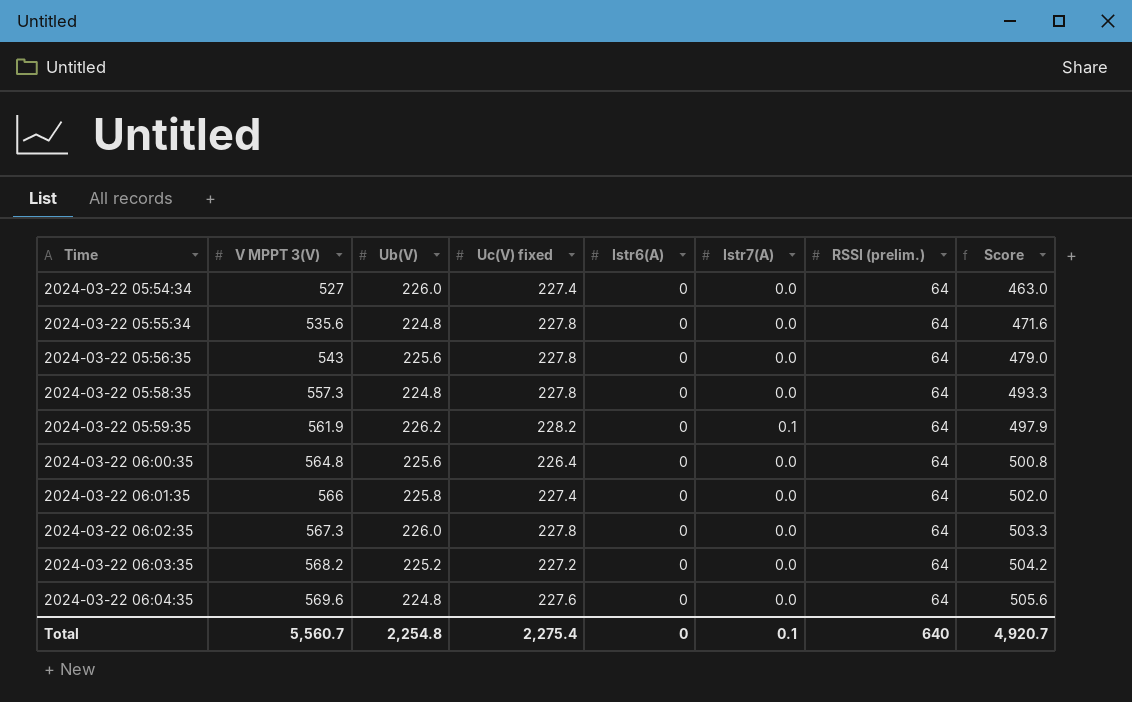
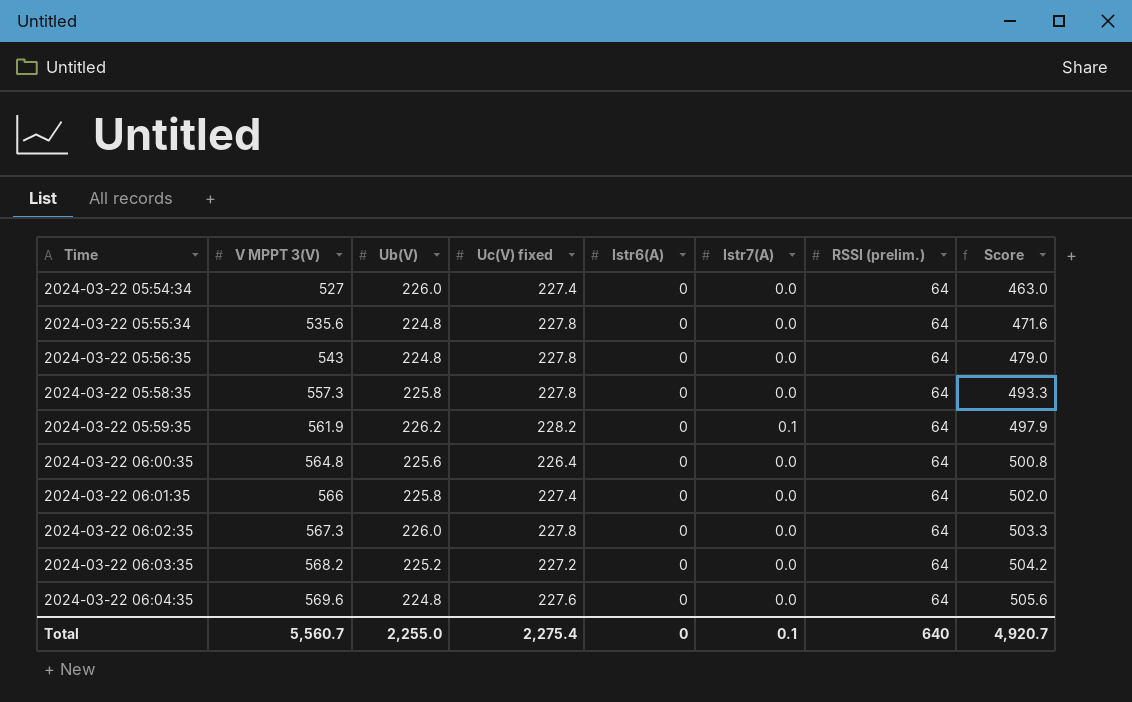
2024-03-22 05:56:35 | Ub(V): 225.6 -> 224.8
2024-03-22 05:58:35 | Ub(V): 224.8 -> 225.8
Total | Ub(V): 2,254.8 -> 2,255.0

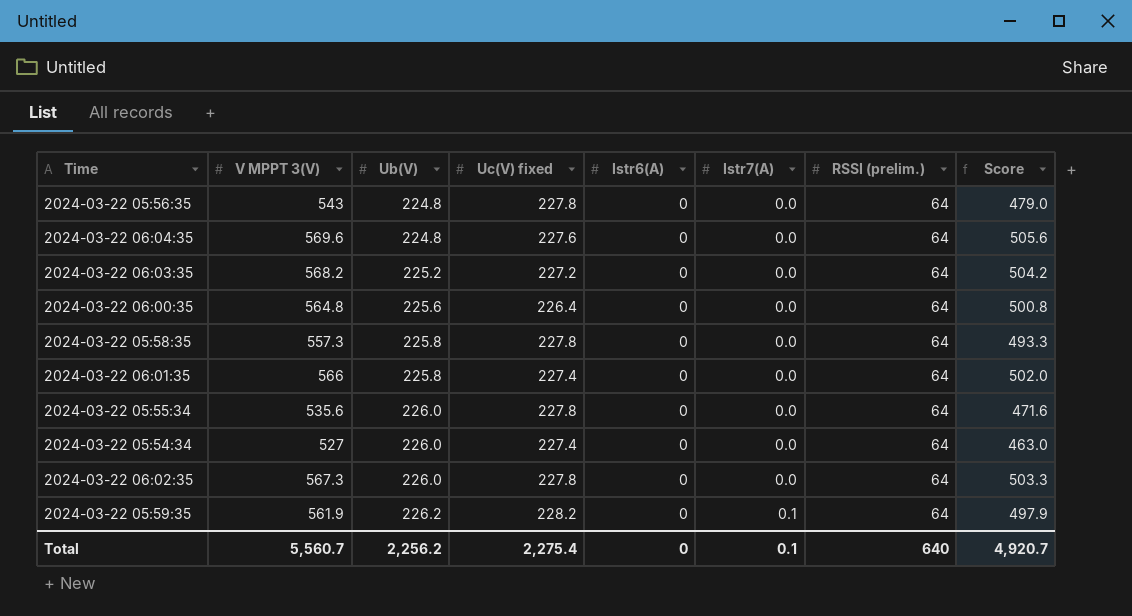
row order: Time ascending -> Ub(V) ascending
2024-03-22 05:55:34 | Ub(V): 224.8 -> 226.0
Total | Ub(V): 2,255.0 -> 2,256.2

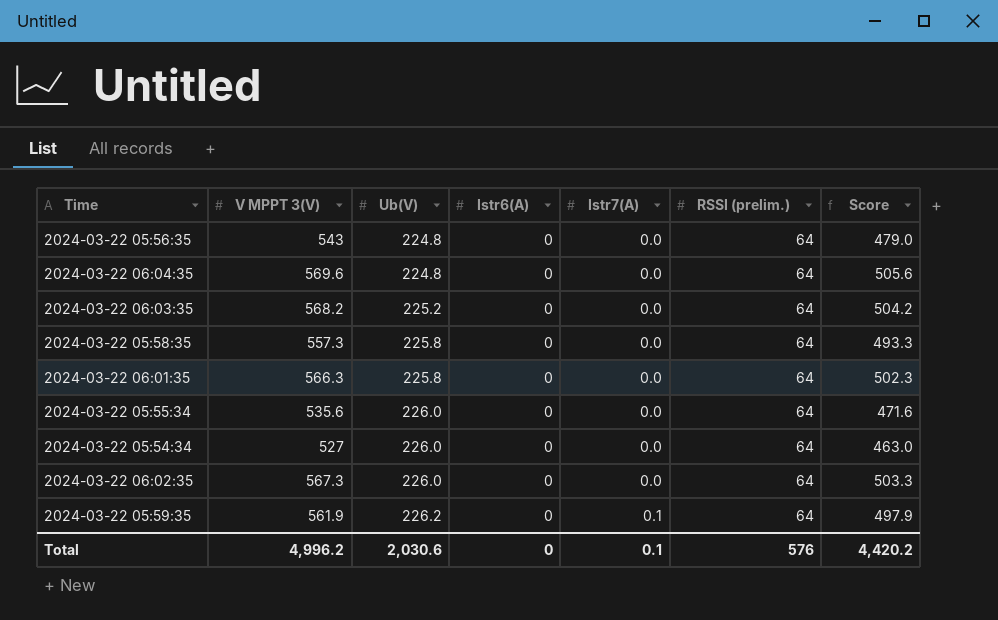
column Uc(V) fixed | position: 4 -> none
row 2024-03-22 06:00:35: 564.8 | 225.6 | 226.4 | 0 | 0.0 | 64 | 500.8 -> none
2024-03-22 06:01:35 | V MPPT 3(V): 566 -> 566.3
2024-03-22 06:01:35 | Score: 502.0 -> 502.3
Total | V MPPT 3(V): 5,560.7 -> 4,996.2
Total | Ub(V): 2,256.2 -> 2,030.6
Total | RSSI (prelim.): 640 -> 576
Total | Score: 4,920.7 -> 4,420.2

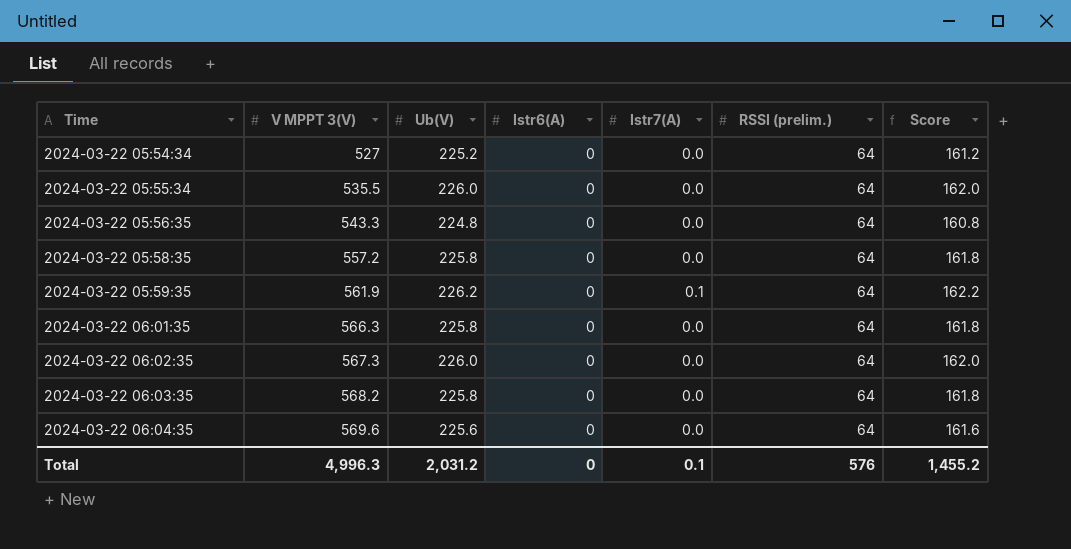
row order: Ub(V) ascending -> Time ascending
column Score | formula: [V MPPT 3(V)] - [RSSI (prelim.)] -> [Ub(V)] - [RSSI (prelim.)]
2024-03-22 05:54:34 | Ub(V): 226.0 -> 225.2
2024-03-22 05:55:34 | V MPPT 3(V): 535.6 -> 535.5
2024-03-22 05:56:35 | V MPPT 3(V): 543 -> 543.3
2024-03-22 05:58:35 | V MPPT 3(V): 557.3 -> 557.2
2024-03-22 06:03:35 | Ub(V): 225.2 -> 225.8
2024-03-22 06:04:35 | Ub(V): 224.8 -> 225.6
Total | V MPPT 3(V): 4,996.2 -> 4,996.3
Total | Ub(V): 2,030.6 -> 2,031.2
Total | Score: 4,420.2 -> 1,455.2

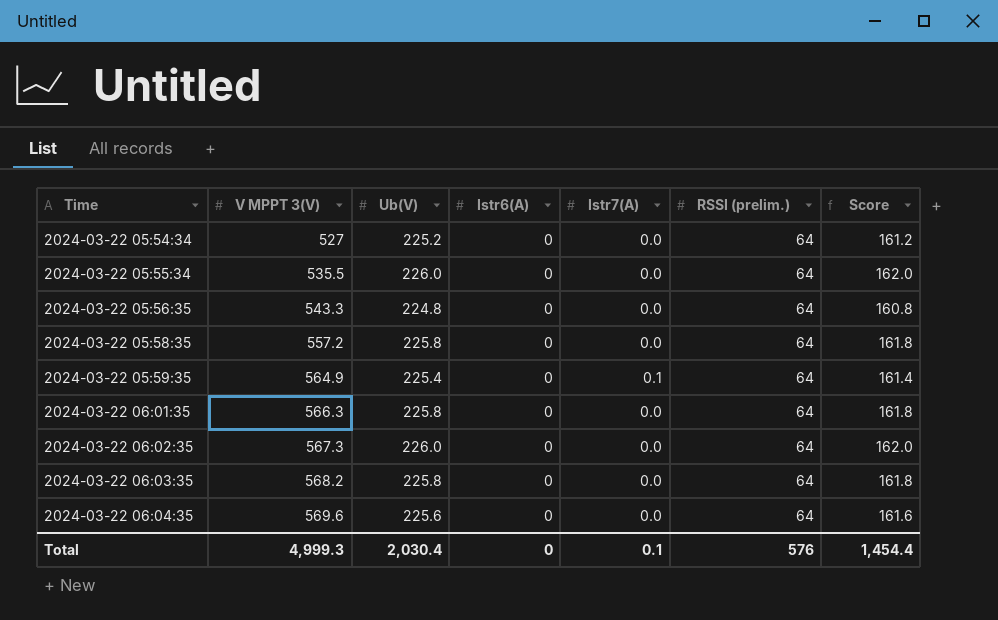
2024-03-22 05:59:35 | V MPPT 3(V): 561.9 -> 564.9
2024-03-22 05:59:35 | Ub(V): 226.2 -> 225.4
2024-03-22 05:59:35 | Score: 162.2 -> 161.4
Total | V MPPT 3(V): 4,996.3 -> 4,999.3
Total | Ub(V): 2,031.2 -> 2,030.4
Total | Score: 1,455.2 -> 1,454.4

